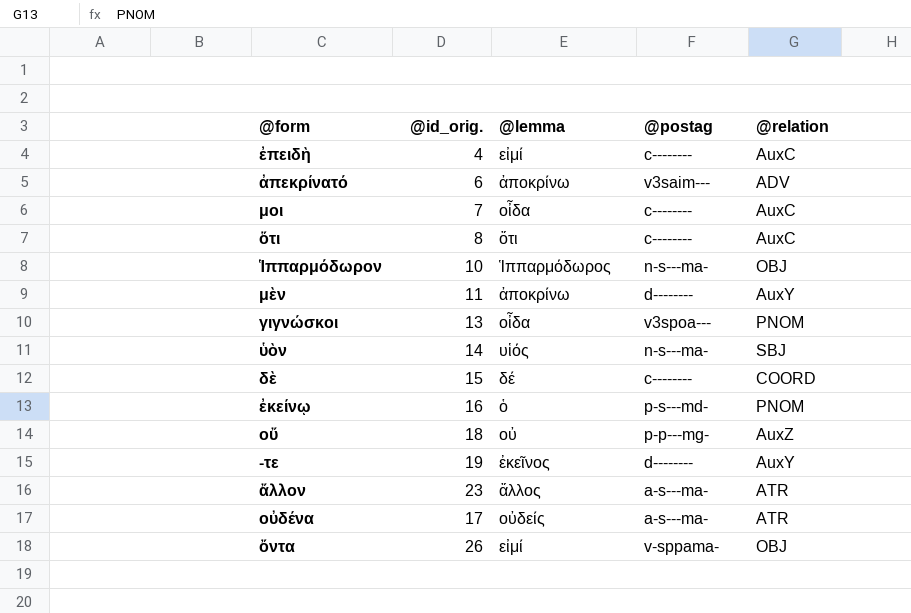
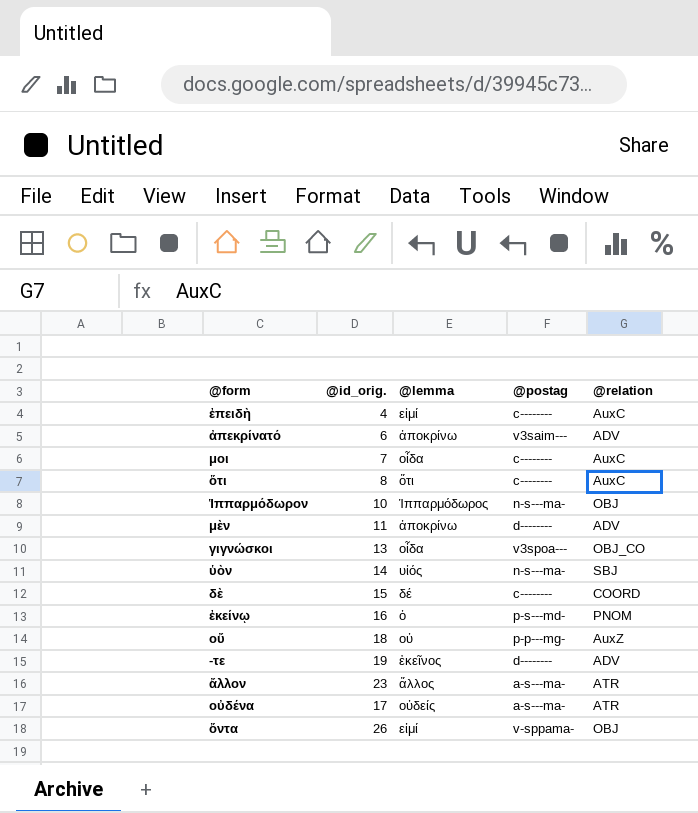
μὲν | @relation: AuxY -> ADV
γιγνώσκοι | @relation: PNOM -> OBJ_CO
-τε | @relation: AuxY -> ADV

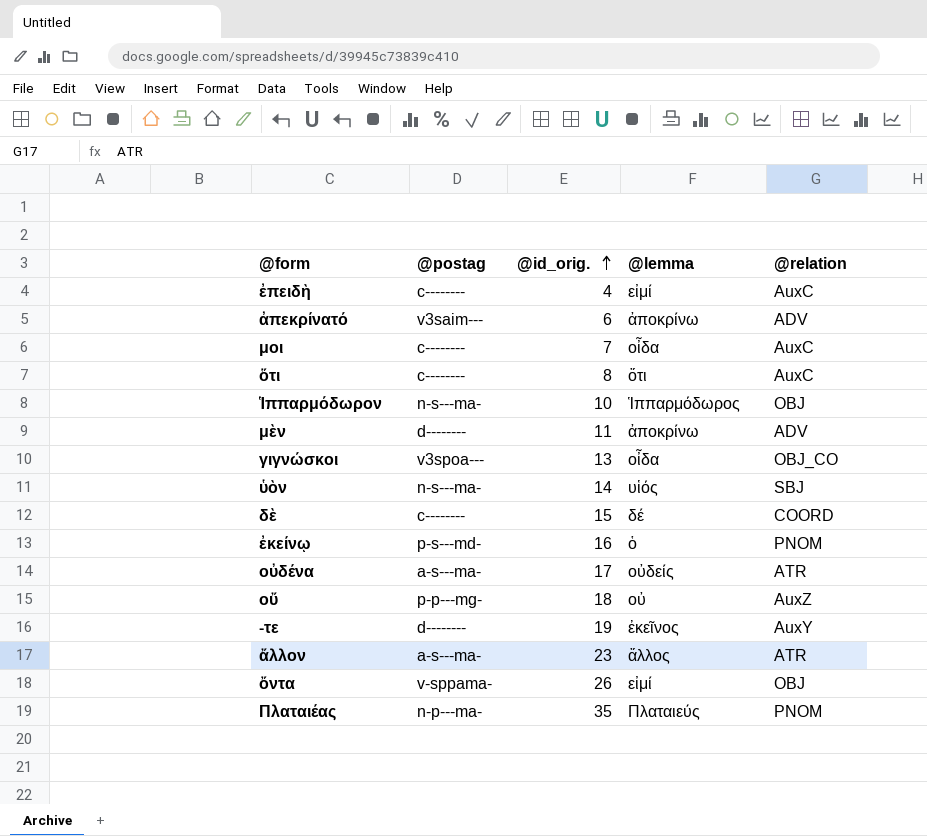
row order: none -> @id_orig. ascending
column @postag | position: 4 -> 2
-τε | @relation: ADV -> AuxY
row Πλαταιέας: none -> n-p---ma- | 35 | Πλαταιεύς | PNOM

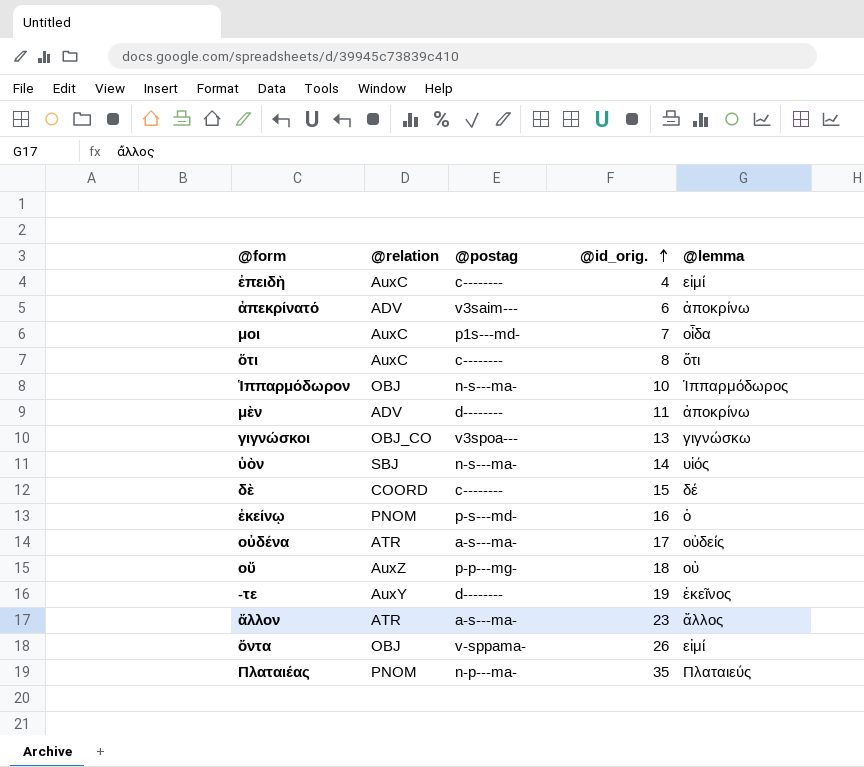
column @relation | position: 5 -> 2
μοι | @postag: c-------- -> p1s---md-
γιγνώσκοι | @lemma: οἶδα -> γιγνώσκω

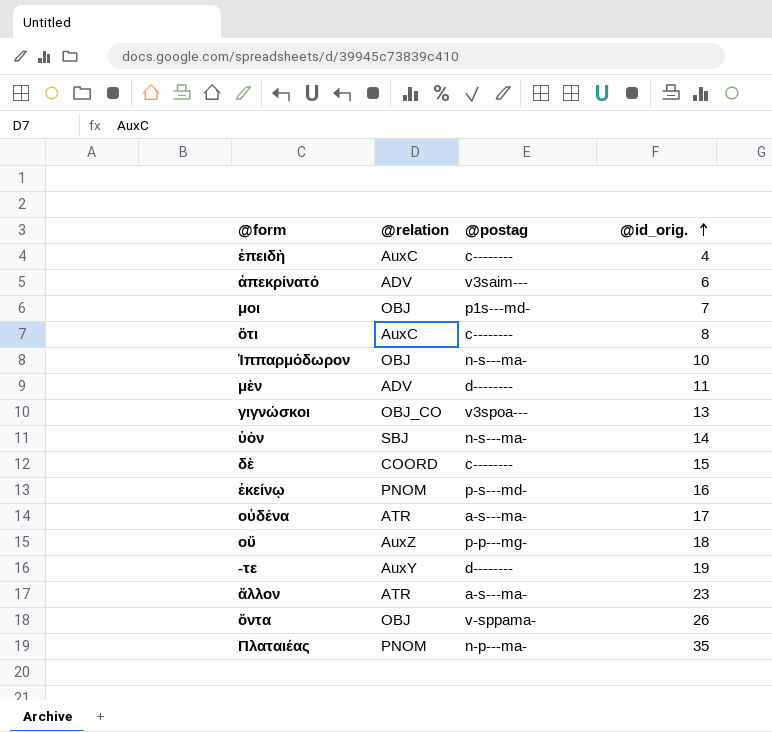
column @lemma | position: 5 -> none
μοι | @relation: AuxC -> OBJ

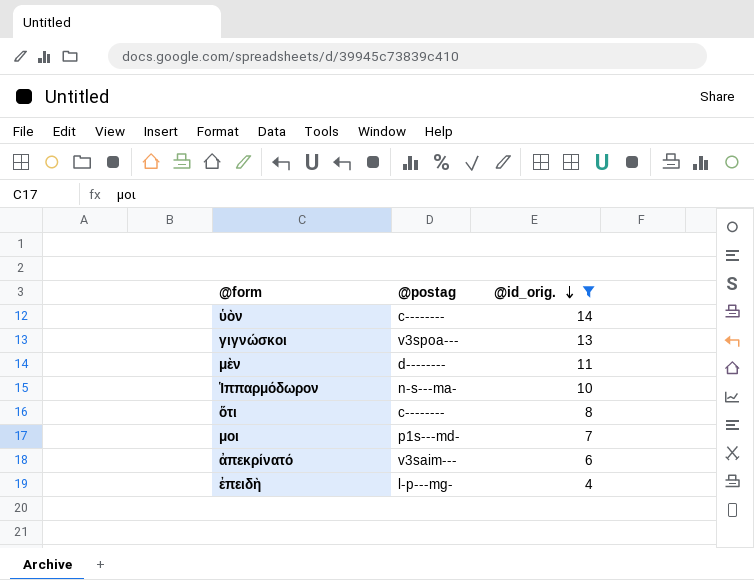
filter: none -> @id_orig. <= 14
row order: @id_orig. ascending -> @id_orig. descending
column @relation | position: 2 -> none
ὑὸν | @postag: n-s---ma- -> c--------
ἐπειδὴ | @postag: c-------- -> l-p---mg-

